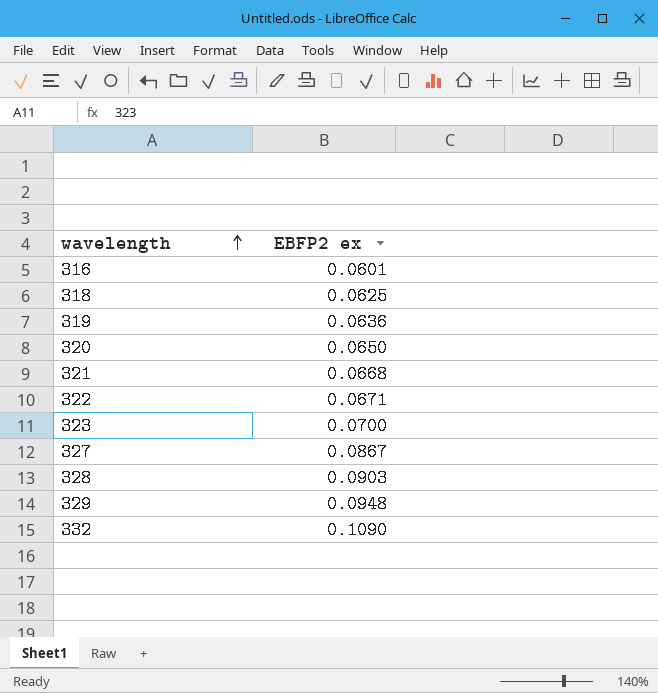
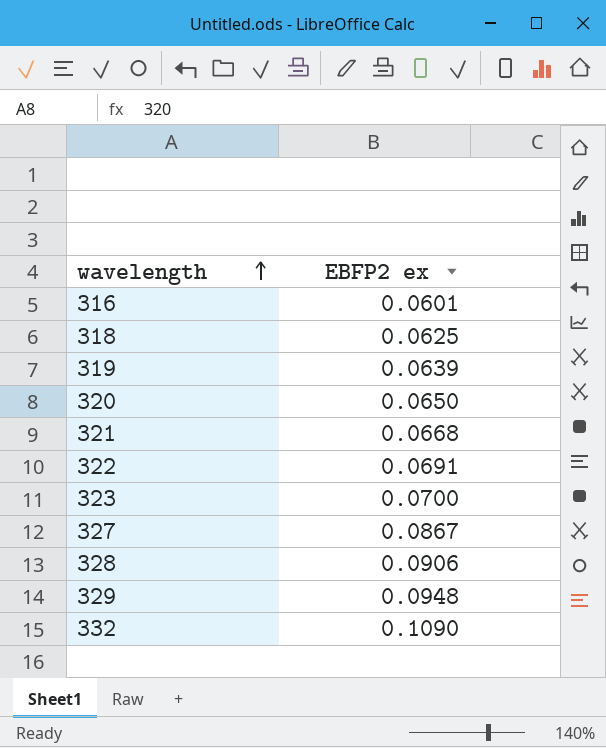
319 | EBFP2 ex: 0.0636 -> 0.0639
322 | EBFP2 ex: 0.0671 -> 0.0691
328 | EBFP2 ex: 0.0903 -> 0.0906

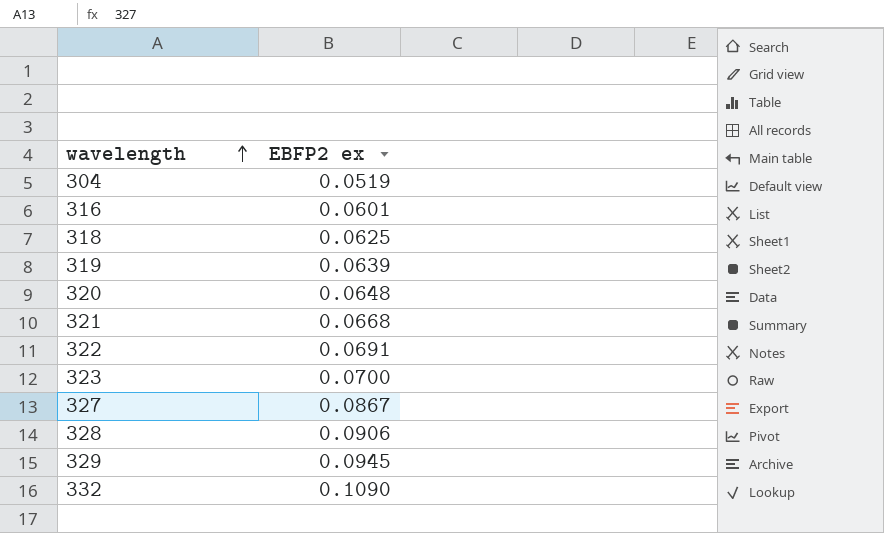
row 304: none -> 0.0519
320 | EBFP2 ex: 0.0650 -> 0.0648
329 | EBFP2 ex: 0.0948 -> 0.0945

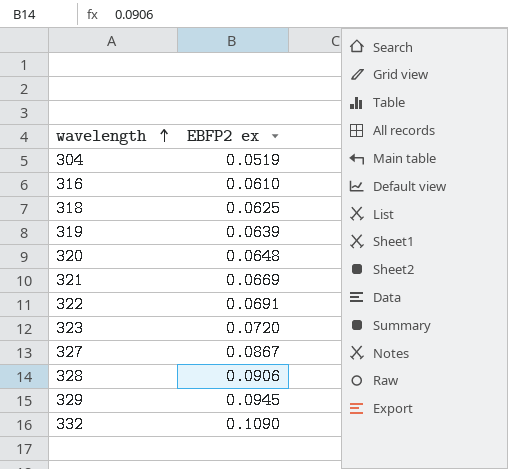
316 | EBFP2 ex: 0.0601 -> 0.0610
321 | EBFP2 ex: 0.0668 -> 0.0669
323 | EBFP2 ex: 0.0700 -> 0.0720

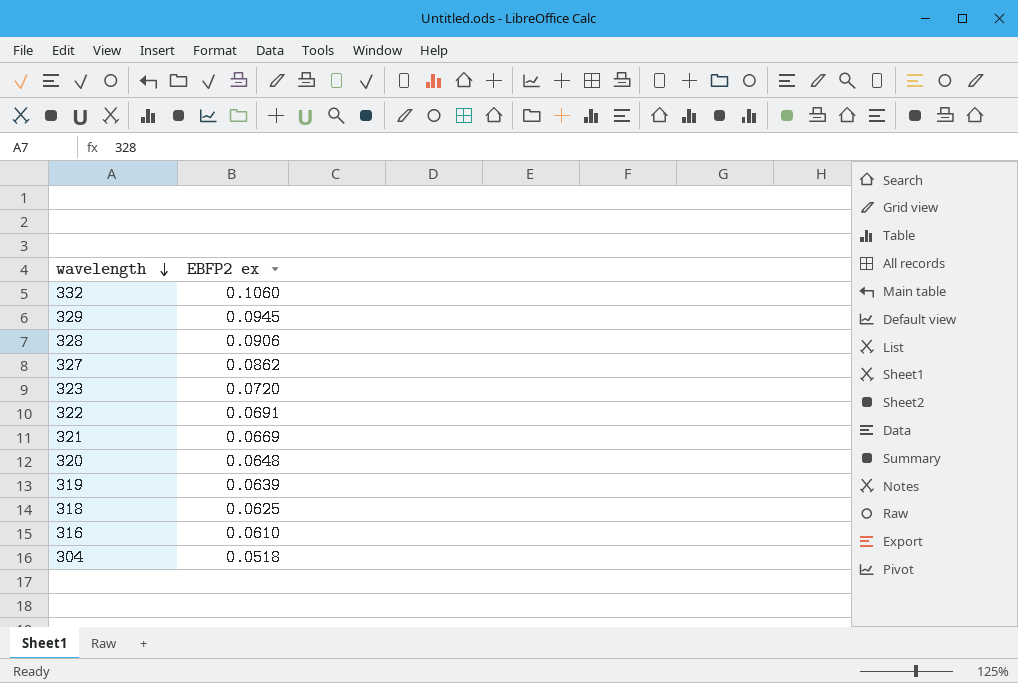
row order: wavelength ascending -> wavelength descending
332 | EBFP2 ex: 0.1090 -> 0.1060
327 | EBFP2 ex: 0.0867 -> 0.0862
304 | EBFP2 ex: 0.0519 -> 0.0518

